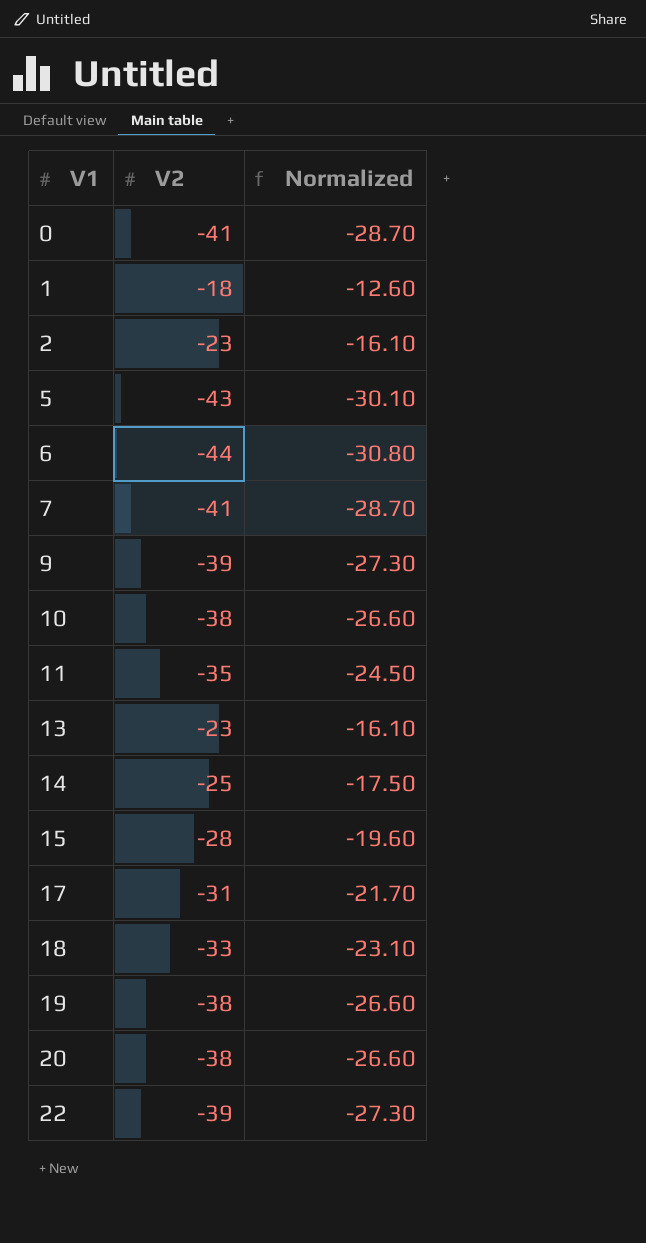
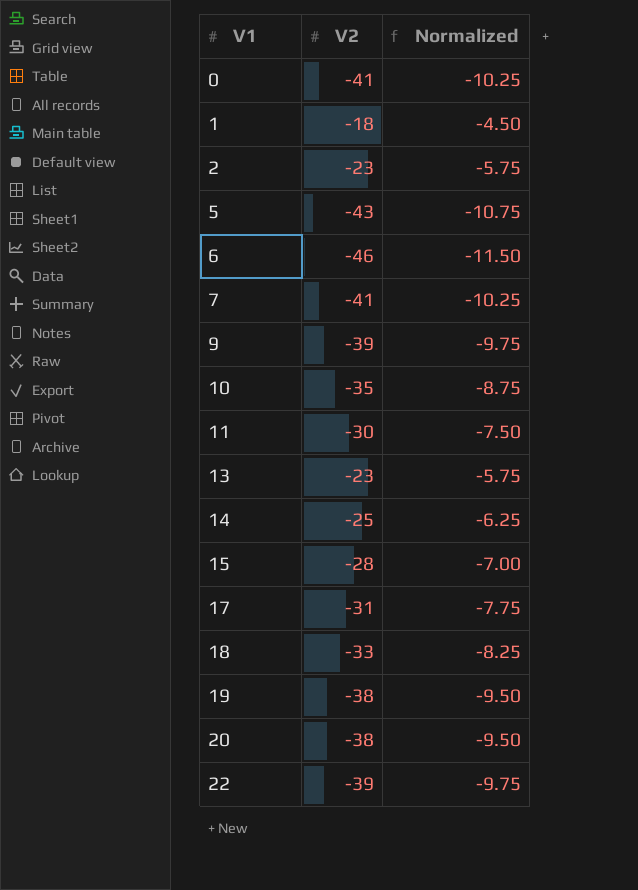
column Normalized | formula: [V2] * 0.7 -> [V2] * 0.25
6 | V2: -44 -> -46
10 | V2: -38 -> -35
11 | V2: -35 -> -30

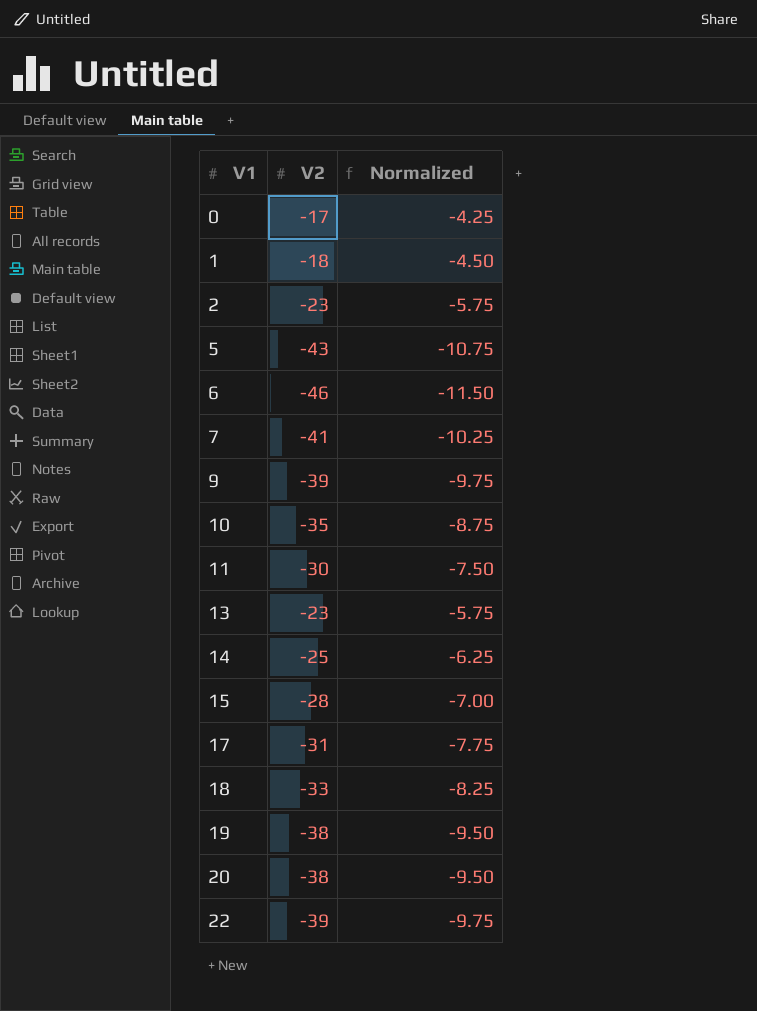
0 | V2: -41 -> -17
0 | Normalized: -10.25 -> -4.25

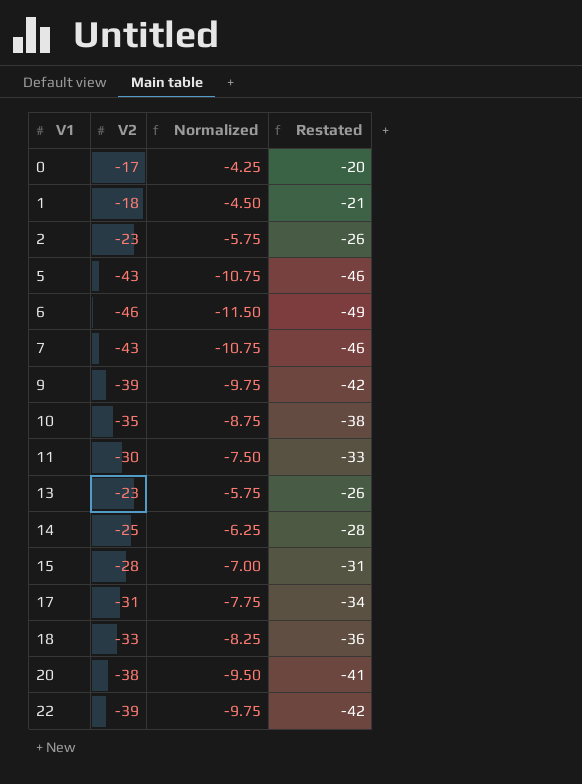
column Restated | formula: none -> [V2] - 3
row 19: -38 | -9.50 -> none
7 | V2: -41 -> -43
7 | Normalized: -10.25 -> -10.75

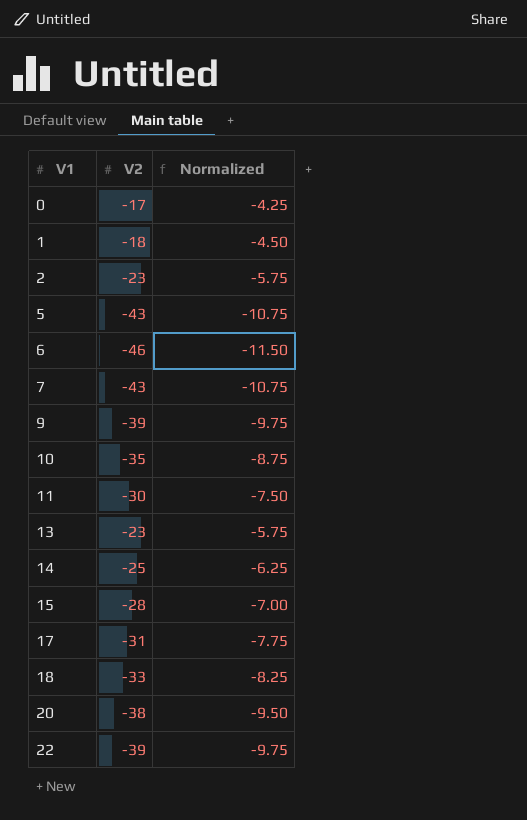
column Restated | formula: [V2] - 3 -> none

